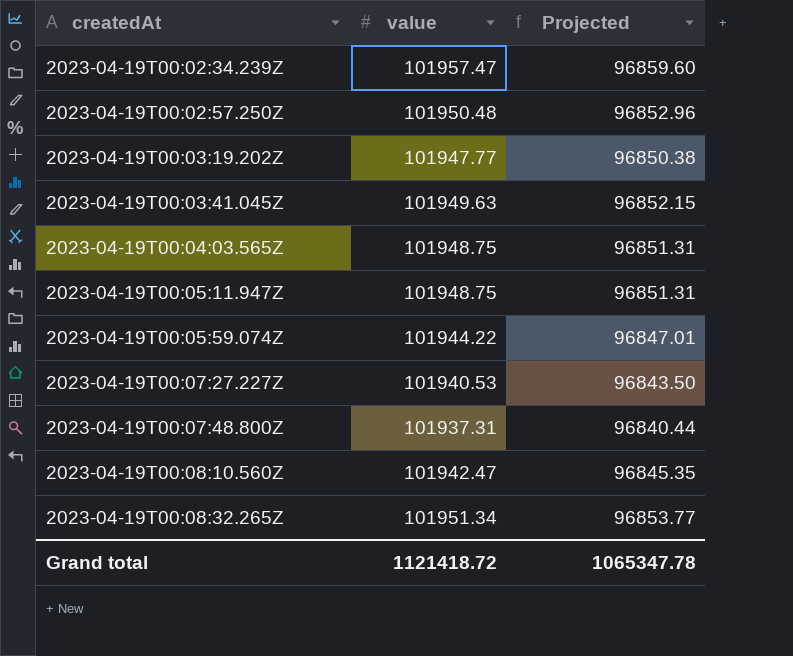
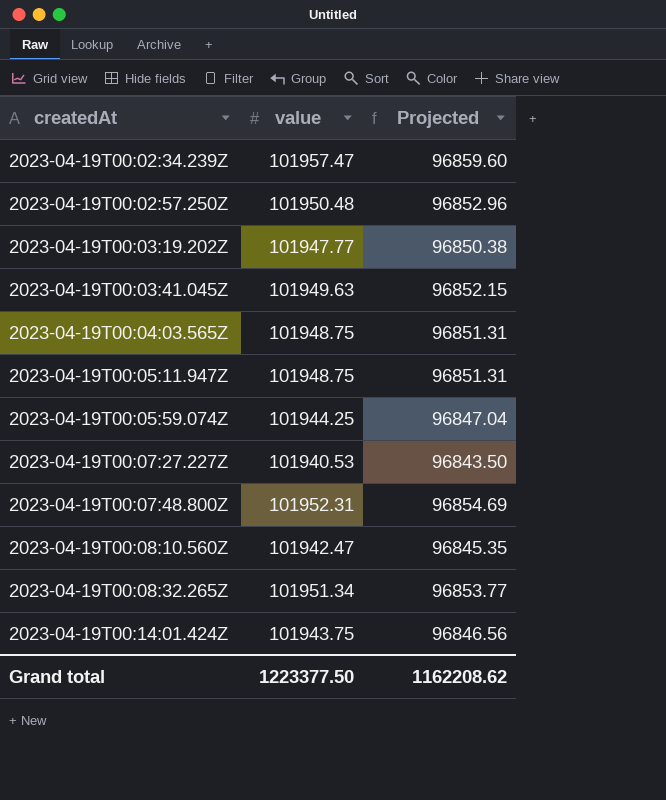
2023-04-19T00:05:59.074Z | value: 101944.22 -> 101944.25
2023-04-19T00:05:59.074Z | Projected: 96847.01 -> 96847.04
2023-04-19T00:07:48.800Z | value: 101937.31 -> 101952.31
2023-04-19T00:07:48.800Z | Projected: 96840.44 -> 96854.69
row 2023-04-19T00:14:01.424Z: none -> 101943.75 | 96846.56
Grand total | value: 1121418.72 -> 1223377.50
Grand total | Projected: 1065347.78 -> 1162208.62

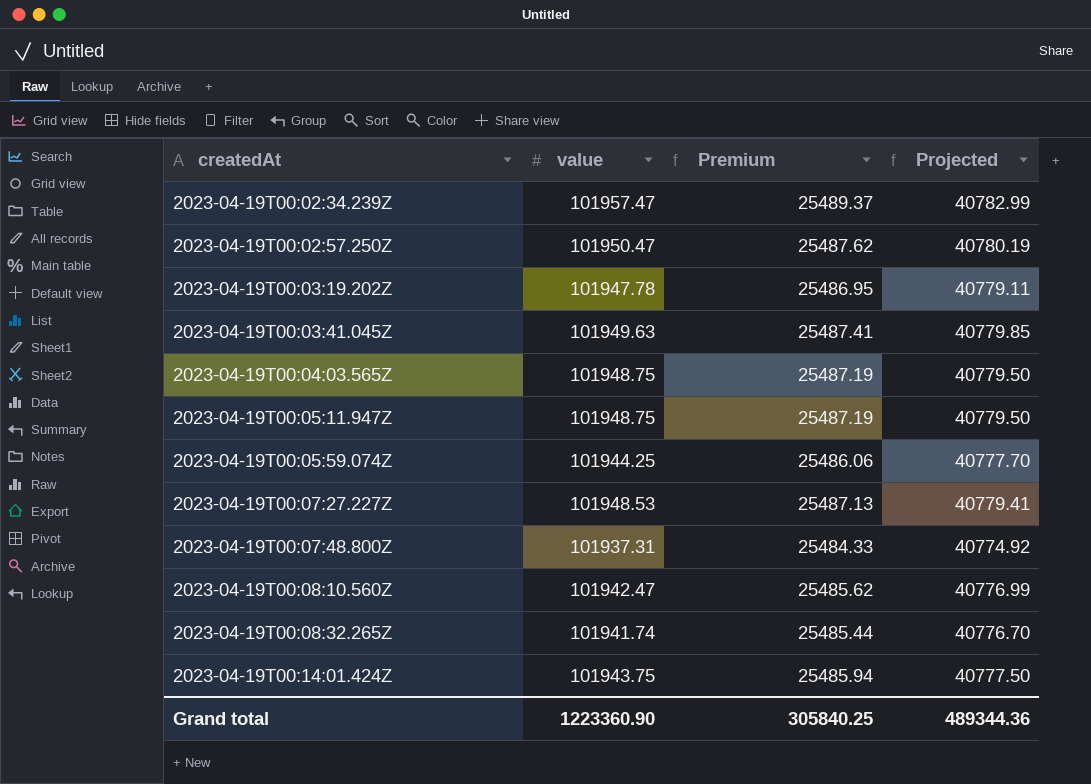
column Premium | formula: none -> [value] * 0.25
column Projected | formula: [value] * 0.95 -> [value] * 0.4
2023-04-19T00:02:57.250Z | value: 101950.48 -> 101950.47
2023-04-19T00:03:19.202Z | value: 101947.77 -> 101947.78
2023-04-19T00:07:27.227Z | value: 101940.53 -> 101948.53
2023-04-19T00:07:48.800Z | value: 101952.31 -> 101937.31
2023-04-19T00:08:32.265Z | value: 101951.34 -> 101941.74
Grand total | value: 1223377.50 -> 1223360.90
Grand total | Projected: 1162208.62 -> 489344.36

